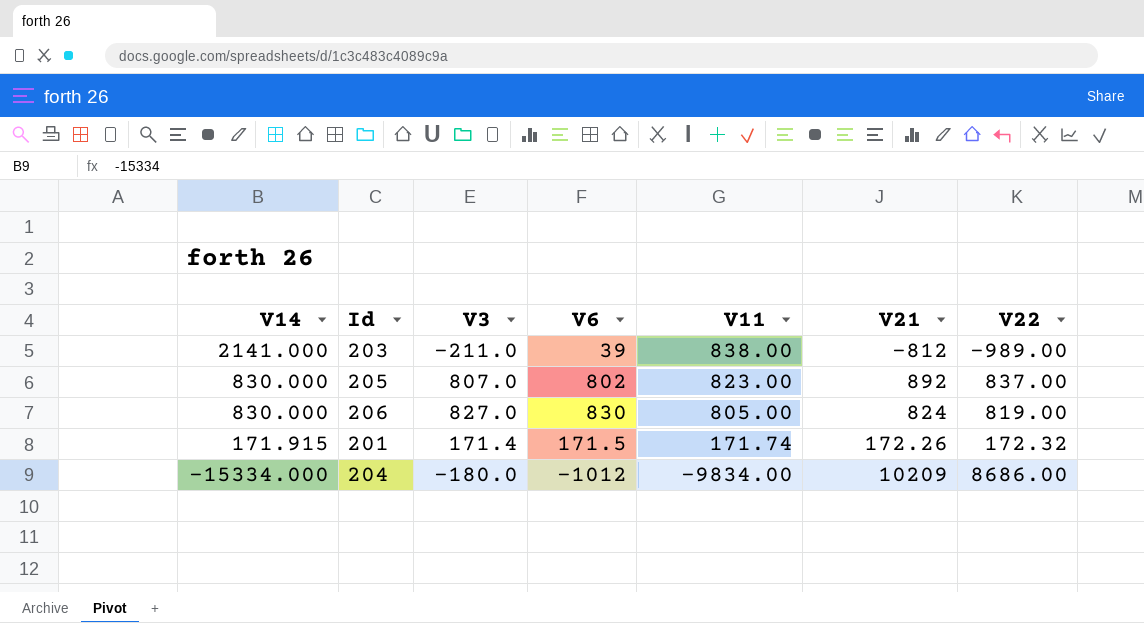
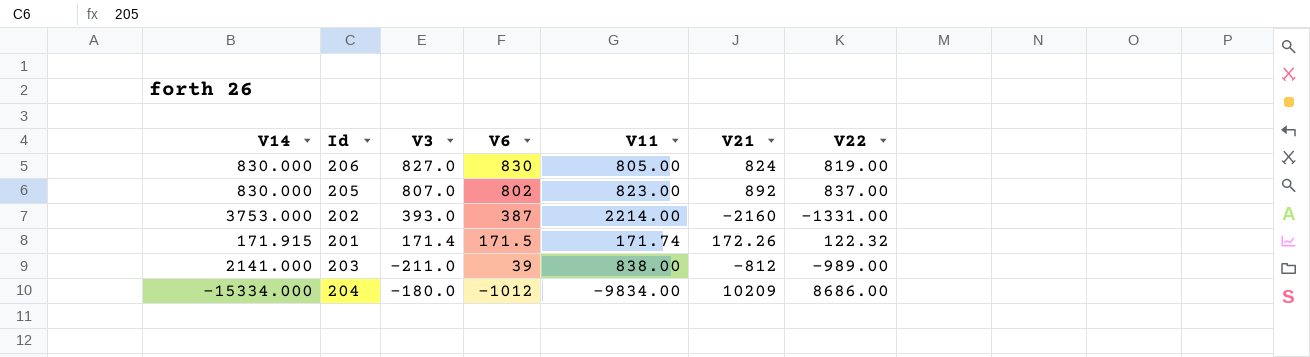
row order: V14 descending -> V6 descending
row 202: none -> 3753.000 | 393.0 | 387 | 2214.00 | -2160 | -1331.00
201 | V22: 172.32 -> 122.32

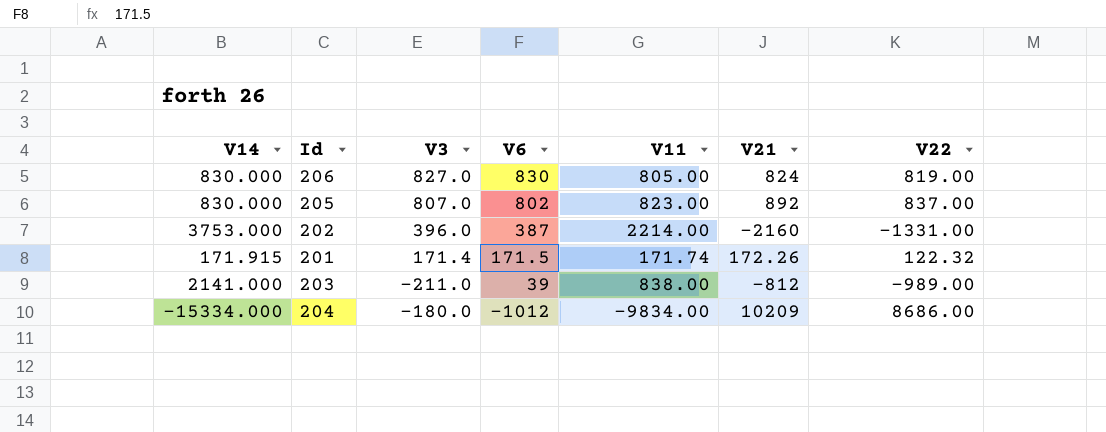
202 | V3: 393.0 -> 396.0

